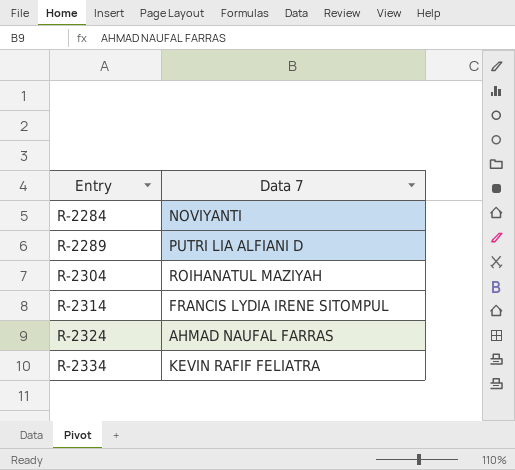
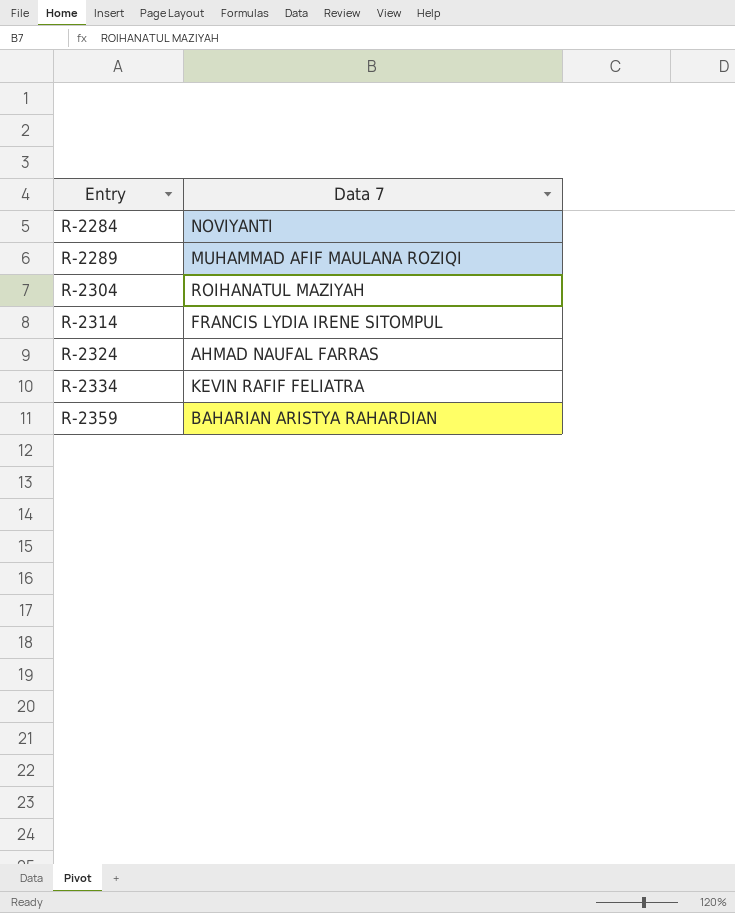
R-2289 | Data 7: PUTRI LIA ALFIANI D -> MUHAMMAD AFIF MAULANA ROZIQI
row R-2359: none -> BAHARIAN ARISTYA RAHARDIAN

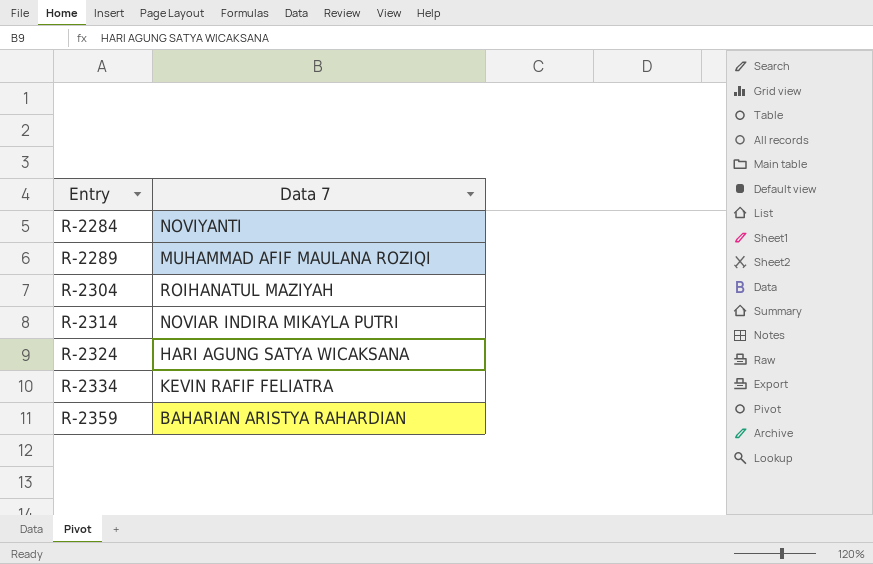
R-2314 | Data 7: FRANCIS LYDIA IRENE SITOMPUL -> NOVIAR INDIRA MIKAYLA PUTRI
R-2324 | Data 7: AHMAD NAUFAL FARRAS -> HARI AGUNG SATYA WICAKSANA

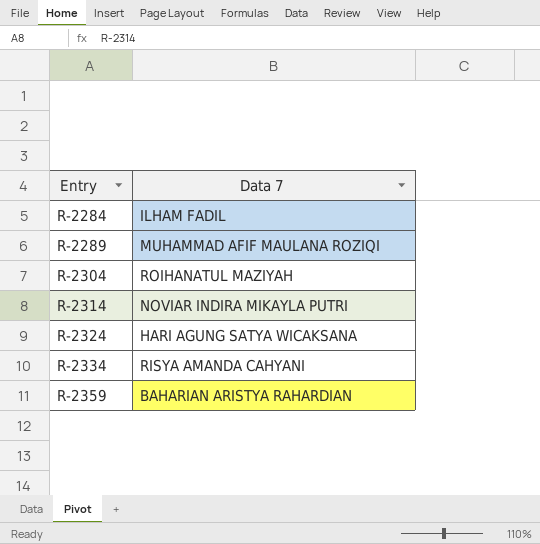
R-2284 | Data 7: NOVIYANTI -> ILHAM FADIL
R-2334 | Data 7: KEVIN RAFIF FELIATRA -> RISYA AMANDA CAHYANI

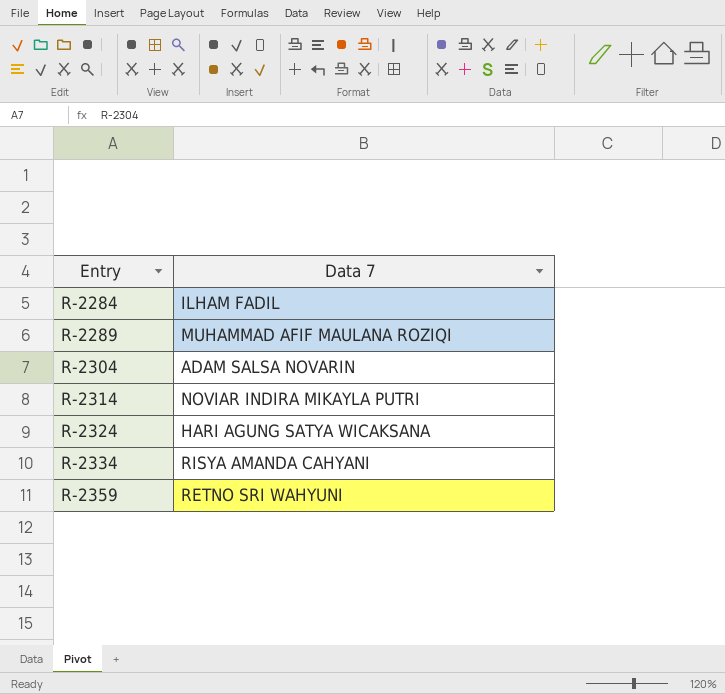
R-2304 | Data 7: ROIHANATUL MAZIYAH -> ADAM SALSA NOVARIN
R-2359 | Data 7: BAHARIAN ARISTYA RAHARDIAN -> RETNO SRI WAHYUNI

